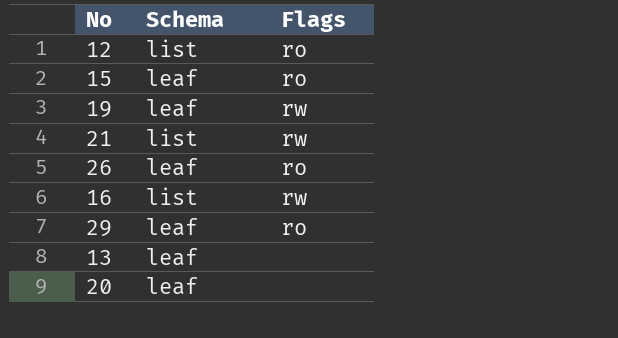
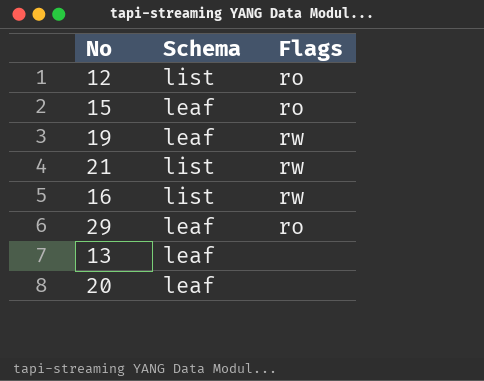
row 26: leaf | ro -> none

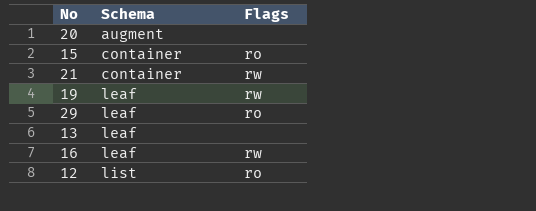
row order: none -> Schema ascending
20 | Schema: leaf -> augment
15 | Schema: leaf -> container
21 | Schema: list -> container
16 | Schema: list -> leaf

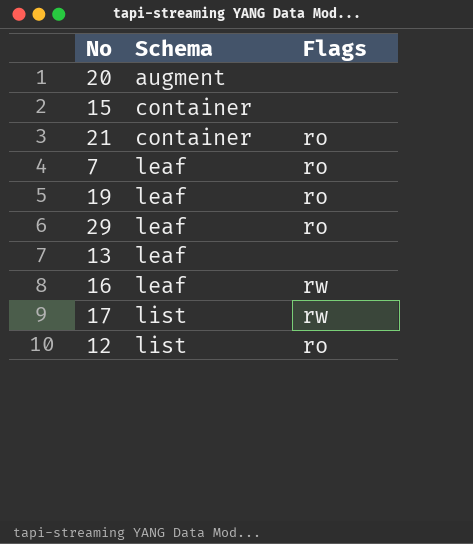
15 | Flags: ro -> none
21 | Flags: rw -> ro
row 7: none -> leaf | ro
19 | Flags: rw -> ro
row 17: none -> list | rw

